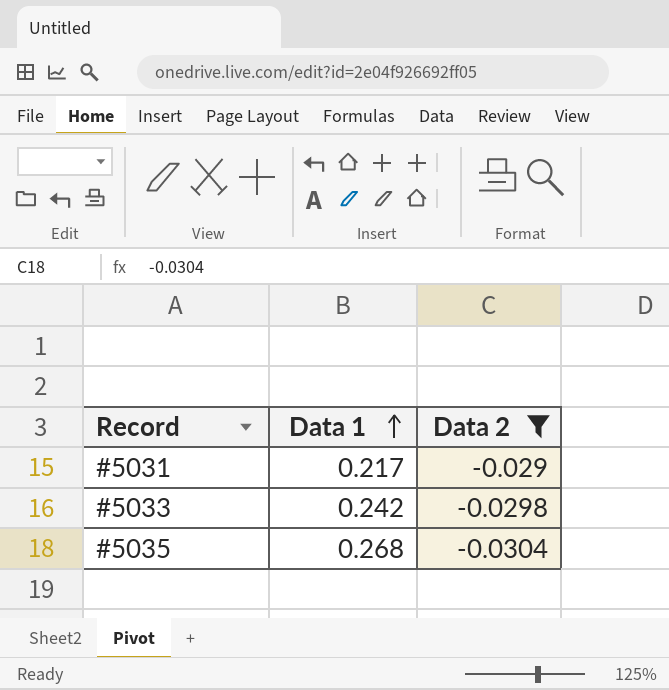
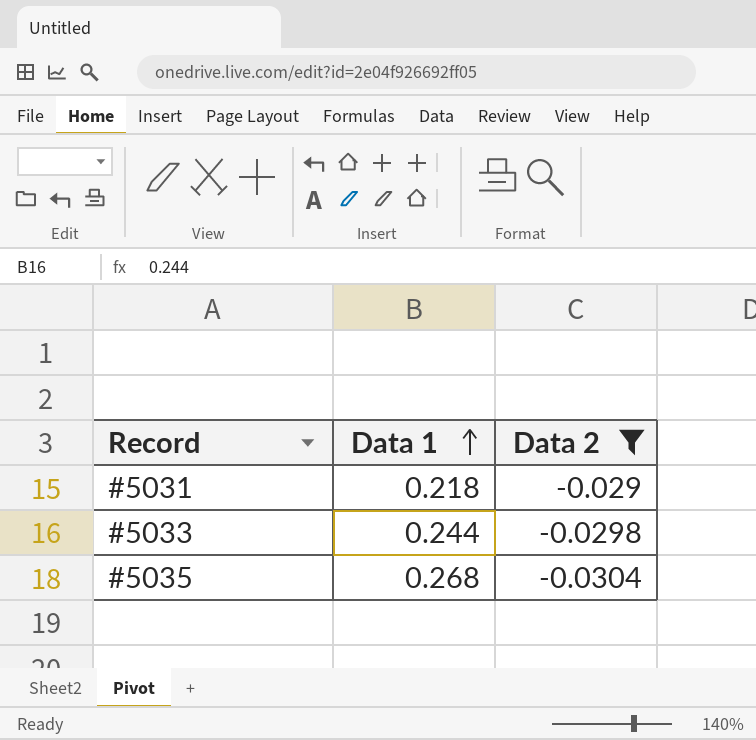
#5031 | Data 1: 0.217 -> 0.218
#5033 | Data 1: 0.242 -> 0.244

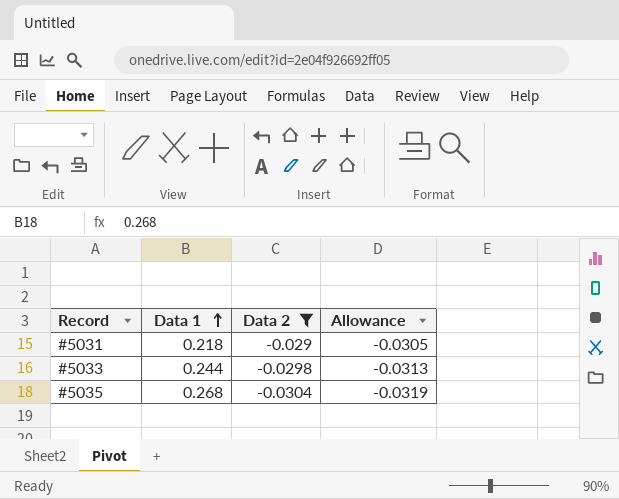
column Allowance | formula: none -> [Data 2] * 1.05

